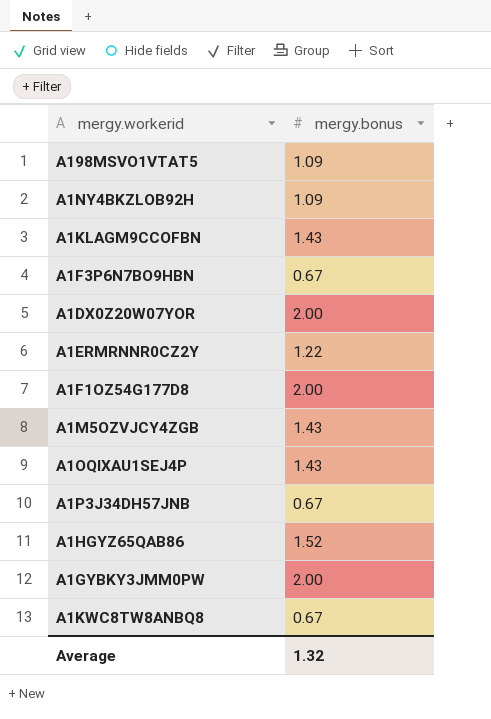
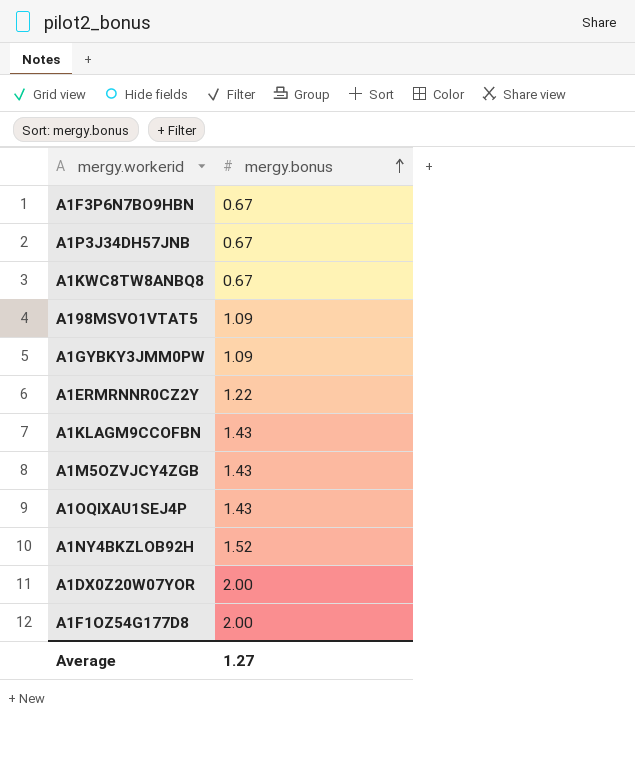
row order: none -> mergy.bonus ascending
row A1HGYZ65QAB86: 1.52 -> none
A1GYBKY3JMM0PW | mergy.bonus: 2.00 -> 1.09
A1NY4BKZLOB92H | mergy.bonus: 1.09 -> 1.52
Average | mergy.bonus: 1.32 -> 1.27

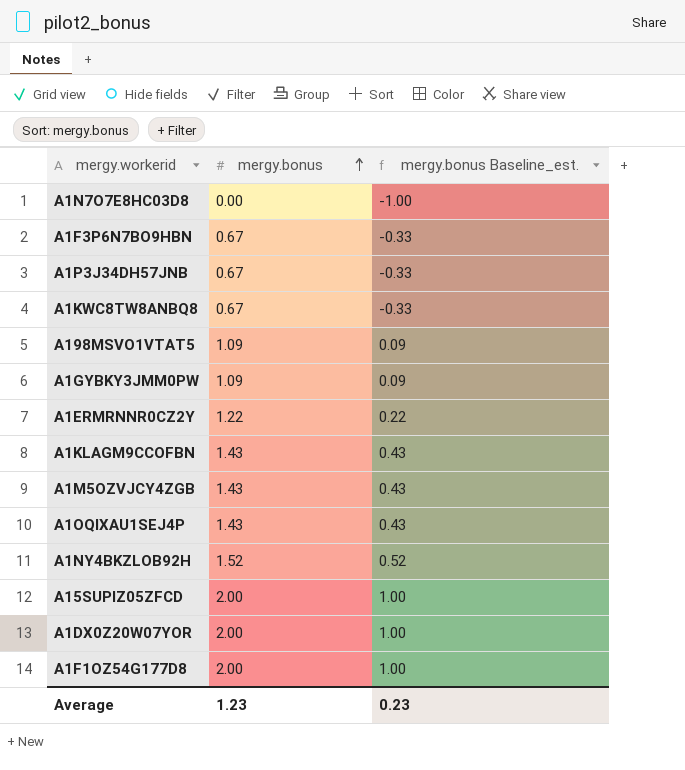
column mergy.bonus Baseline_est. | formula: none -> [mergy.bonus] - 1
row A1N7O7E8HC03D8: none -> 0.00 | -1.00
row A15SUPIZ05ZFCD: none -> 2.00 | 1.00
Average | mergy.bonus: 1.27 -> 1.23

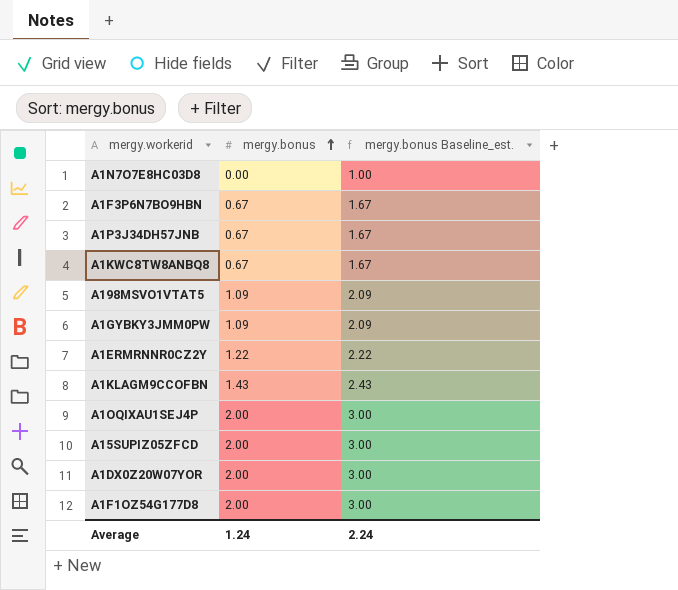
column mergy.bonus Baseline_est. | formula: [mergy.bonus] - 1 -> [mergy.bonus] + 1
row A1M5OZVJCY4ZGB: 1.43 | 0.43 -> none
row A1NY4BKZLOB92H: 1.52 | 0.52 -> none
A1OQIXAU1SEJ4P | mergy.bonus: 1.43 -> 2.00
Average | mergy.bonus: 1.23 -> 1.24
Average | mergy.bonus Baseline_est.: 0.23 -> 2.24

